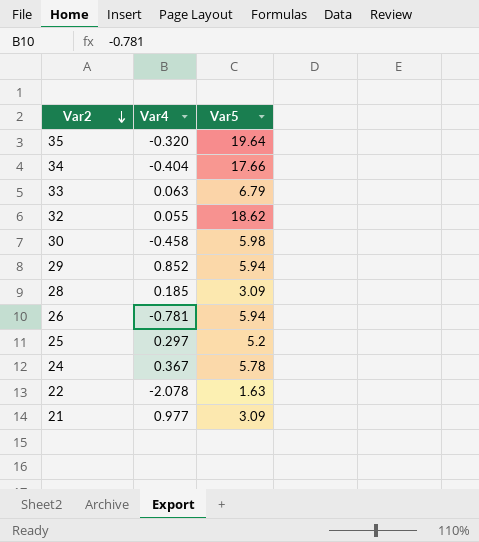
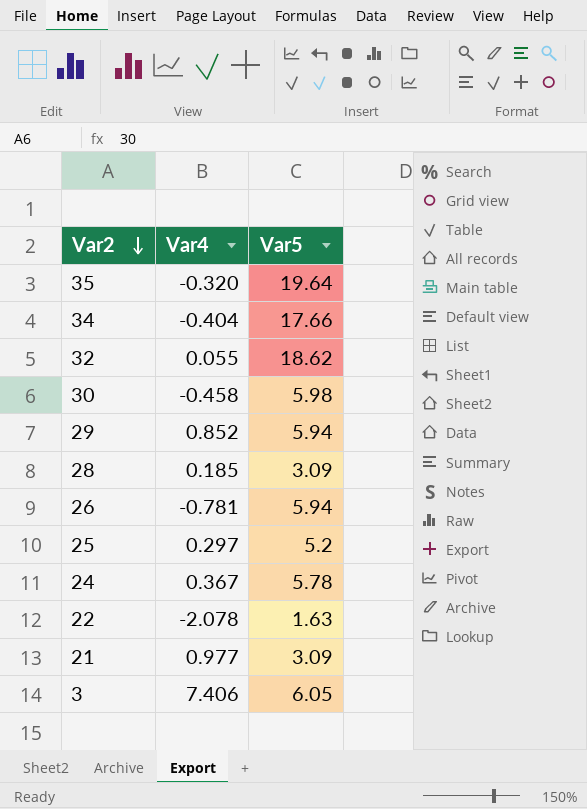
row 33: 0.063 | 6.79 -> none
row 3: none -> 7.406 | 6.05

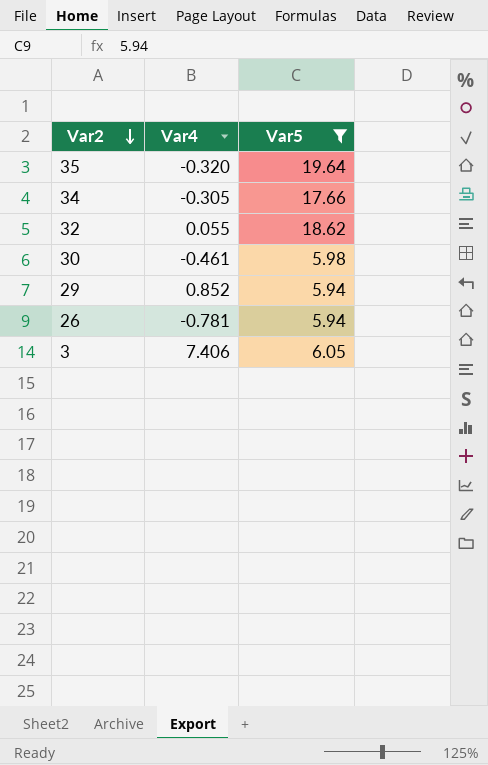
filter: none -> Var5 >= 5.94
34 | Var4: -0.404 -> -0.305
30 | Var4: -0.458 -> -0.461

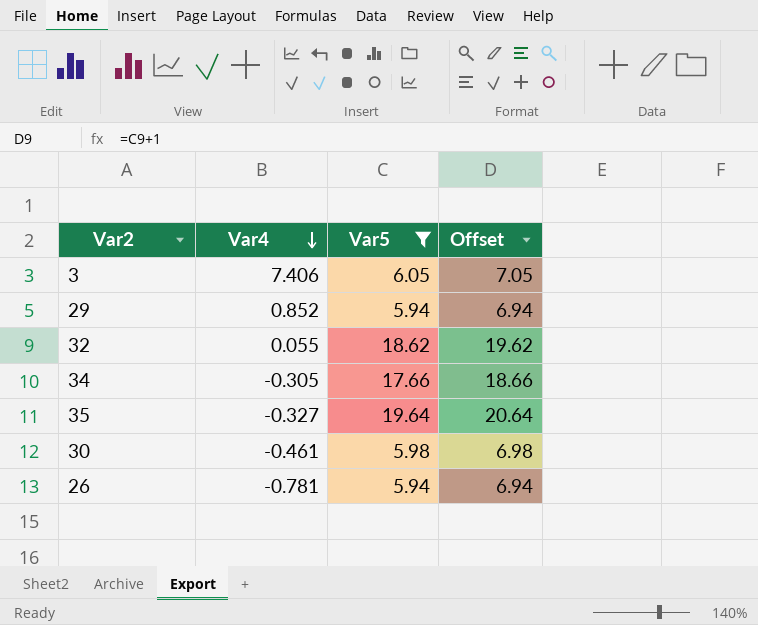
row order: Var2 descending -> Var4 descending
column Offset | formula: none -> [Var5] + 1
35 | Var4: -0.320 -> -0.327

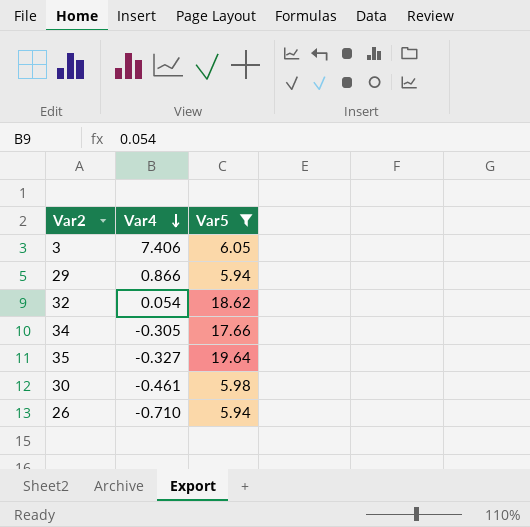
column Offset | formula: [Var5] + 1 -> none
29 | Var4: 0.852 -> 0.866
32 | Var4: 0.055 -> 0.054
26 | Var4: -0.781 -> -0.710

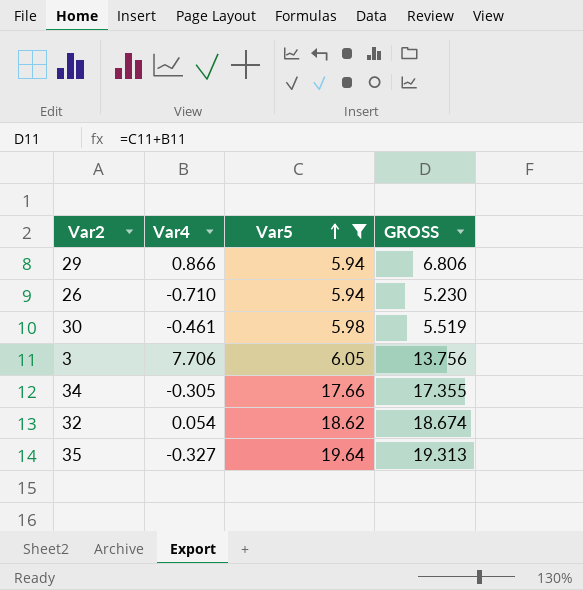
row order: Var4 descending -> Var5 ascending
column GROSS | formula: none -> [Var4] + [Var5]
3 | Var4: 7.406 -> 7.706

